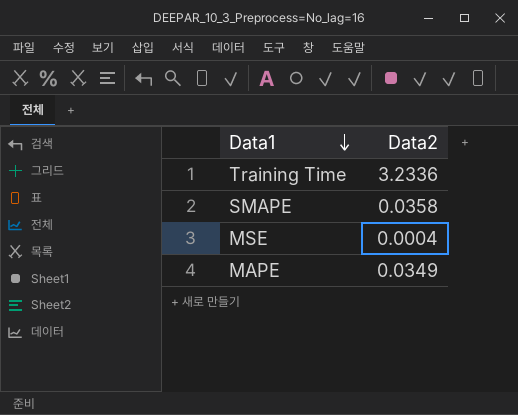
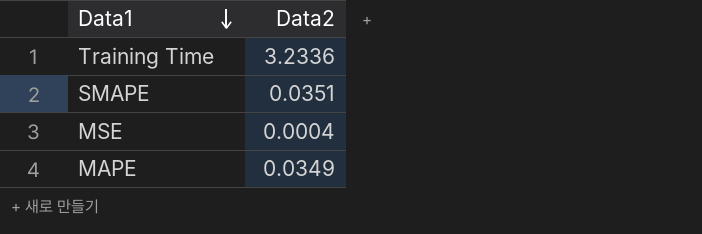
SMAPE | Data2: 0.0358 -> 0.0351

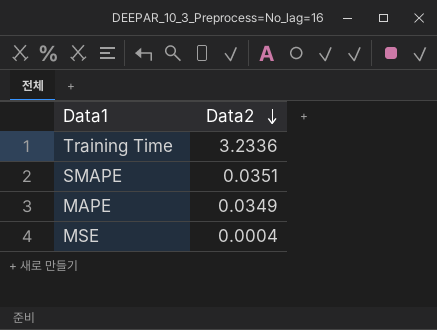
row order: Data1 descending -> Data2 descending

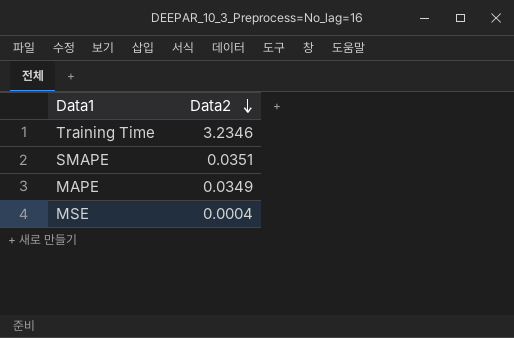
Training Time | Data2: 3.2336 -> 3.2346

